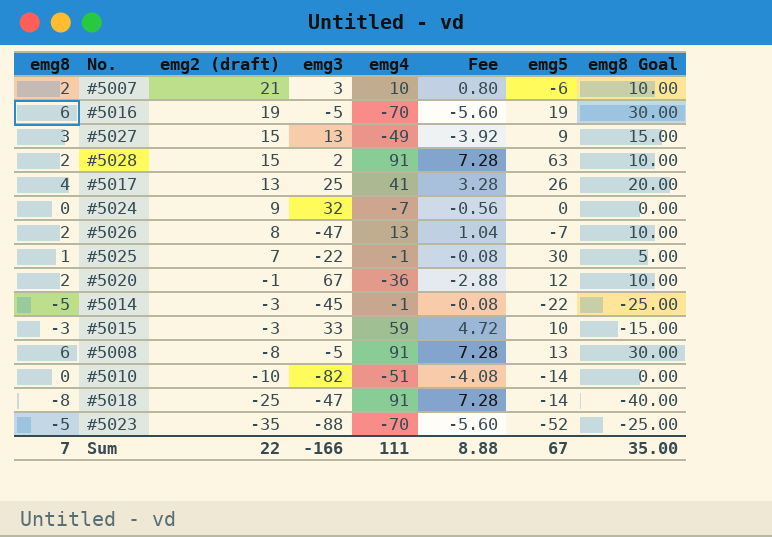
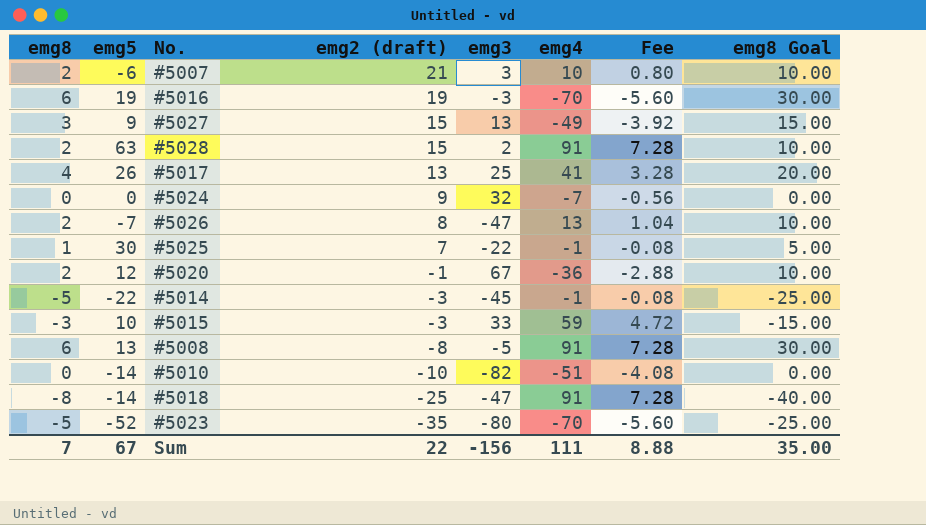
column emg5 | position: 7 -> 2
#5016 | emg3: -5 -> -3
#5023 | emg3: -88 -> -80
Sum | emg3: -166 -> -156

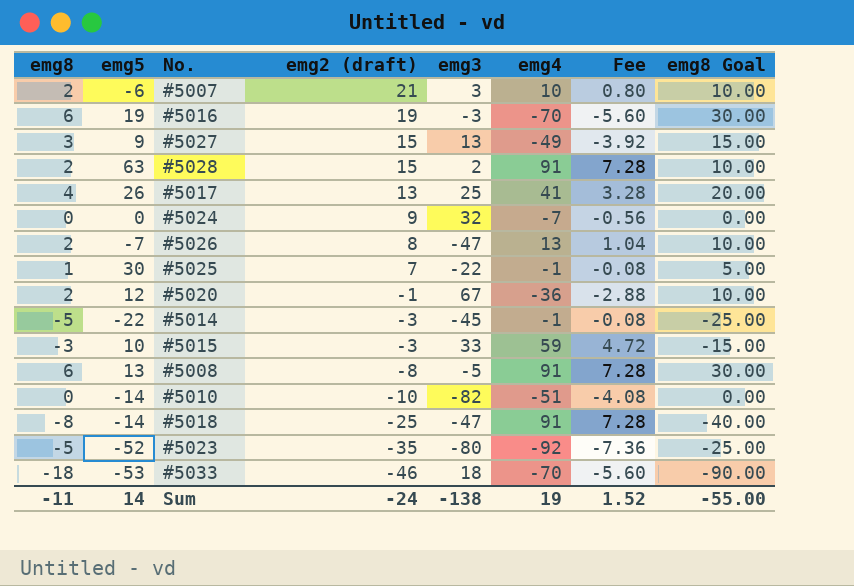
#5023 | emg4: -70 -> -92
#5023 | Fee: -5.60 -> -7.36
row #5033: none -> -18 | -53 | -46 | 18 | -70 | -5.60 | -90.00
Sum | emg8: 7 -> -11
Sum | emg5: 67 -> 14
Sum | emg2 (draft): 22 -> -24
Sum | emg3: -156 -> -138
Sum | emg4: 111 -> 19
Sum | Fee: 8.88 -> 1.52
Sum | emg8 Goal: 35.00 -> -55.00

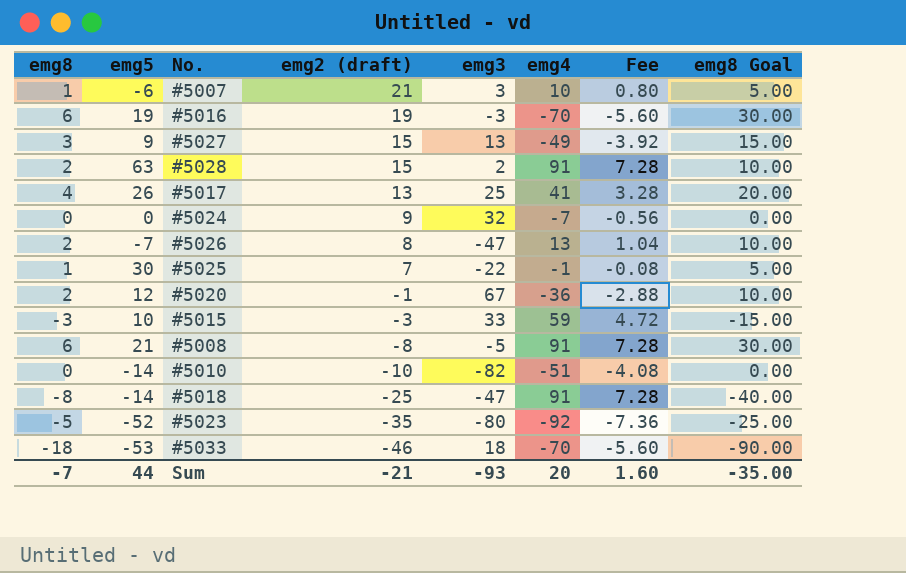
row #5014: -5 | -22 | -3 | -45 | -1 | -0.08 | -25.00 -> none
#5007 | emg8: 2 -> 1
#5007 | emg8 Goal: 10.00 -> 5.00
#5008 | emg5: 13 -> 21
Sum | emg8: -11 -> -7
Sum | emg5: 14 -> 44
Sum | emg2 (draft): -24 -> -21
Sum | emg3: -138 -> -93
Sum | emg4: 19 -> 20
Sum | Fee: 1.52 -> 1.60
Sum | emg8 Goal: -55.00 -> -35.00

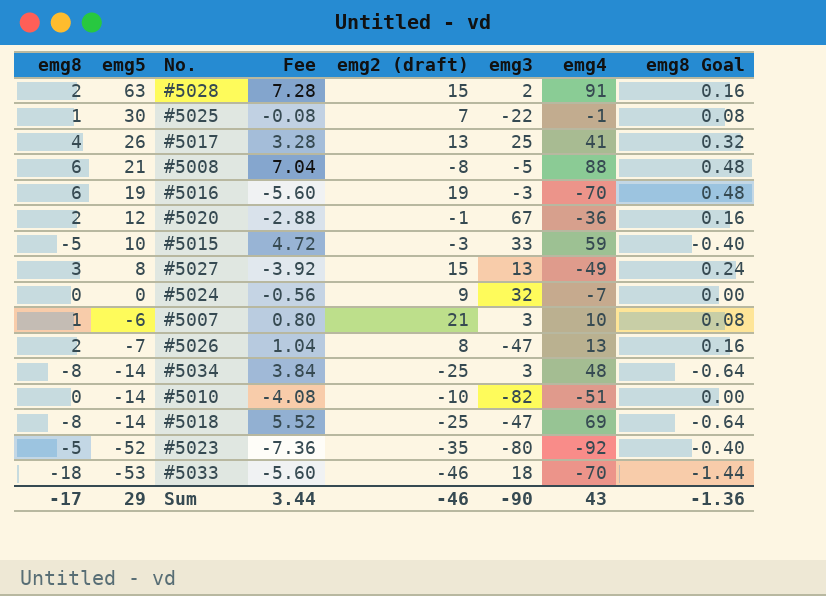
row order: emg2 (draft) descending -> emg5 descending
column Fee | position: 7 -> 4
column emg8 Goal | formula: [emg8] * 5 -> [emg8] * 0.08
#5008 | Fee: 7.28 -> 7.04
#5008 | emg4: 91 -> 88
#5015 | emg8: -3 -> -5
#5027 | emg5: 9 -> 8
row #5034: none -> -8 | -14 | 3.84 | -25 | 3 | 48 | -0.64
#5018 | Fee: 7.28 -> 5.52
#5018 | emg4: 91 -> 69
Sum | emg8: -7 -> -17
Sum | emg5: 44 -> 29
Sum | Fee: 1.60 -> 3.44
Sum | emg2 (draft): -21 -> -46
Sum | emg3: -93 -> -90
Sum | emg4: 20 -> 43
Sum | emg8 Goal: -35.00 -> -1.36

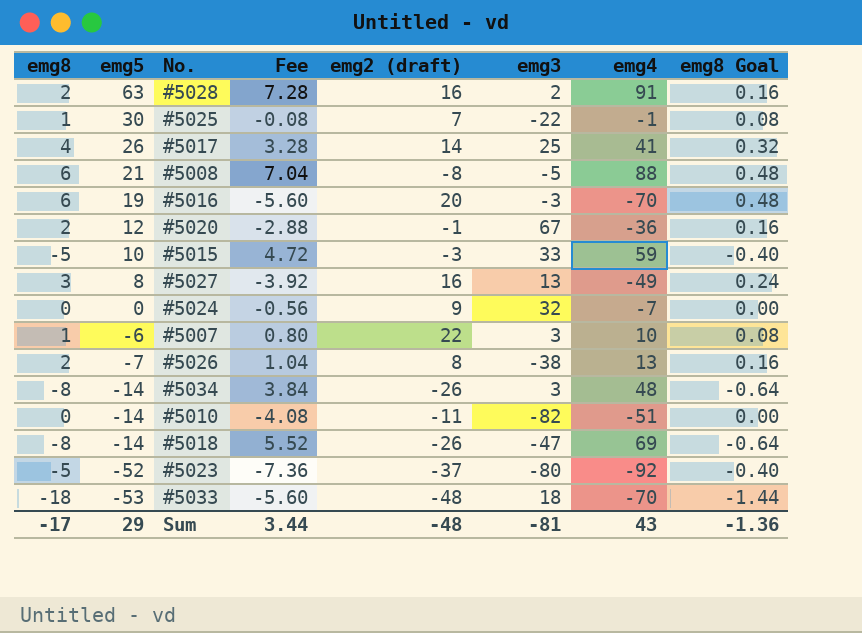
#5028 | emg2 (draft): 15 -> 16
#5017 | emg2 (draft): 13 -> 14
#5016 | emg2 (draft): 19 -> 20
#5027 | emg2 (draft): 15 -> 16
#5007 | emg2 (draft): 21 -> 22
#5026 | emg3: -47 -> -38
#5034 | emg2 (draft): -25 -> -26
#5010 | emg2 (draft): -10 -> -11
#5018 | emg2 (draft): -25 -> -26
#5023 | emg2 (draft): -35 -> -37
#5033 | emg2 (draft): -46 -> -48
Sum | emg2 (draft): -46 -> -48
Sum | emg3: -90 -> -81

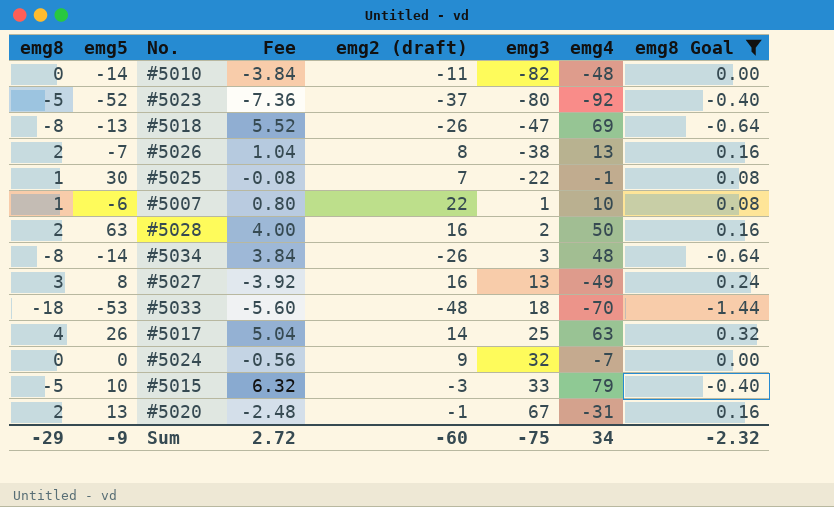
filter: none -> emg8 Goal != 0.48
row order: emg5 descending -> emg3 ascending
#5010 | Fee: -4.08 -> -3.84
#5010 | emg4: -51 -> -48
#5018 | emg5: -14 -> -13
#5007 | emg3: 3 -> 1
#5028 | Fee: 7.28 -> 4.00
#5028 | emg4: 91 -> 50
#5017 | Fee: 3.28 -> 5.04
#5017 | emg4: 41 -> 63
#5015 | Fee: 4.72 -> 6.32
#5015 | emg4: 59 -> 79
#5020 | emg5: 12 -> 13
#5020 | Fee: -2.88 -> -2.48
#5020 | emg4: -36 -> -31
Sum | emg8: -17 -> -29
Sum | emg5: 29 -> -9
Sum | Fee: 3.44 -> 2.72
Sum | emg2 (draft): -48 -> -60
Sum | emg3: -81 -> -75
Sum | emg4: 43 -> 34
Sum | emg8 Goal: -1.36 -> -2.32

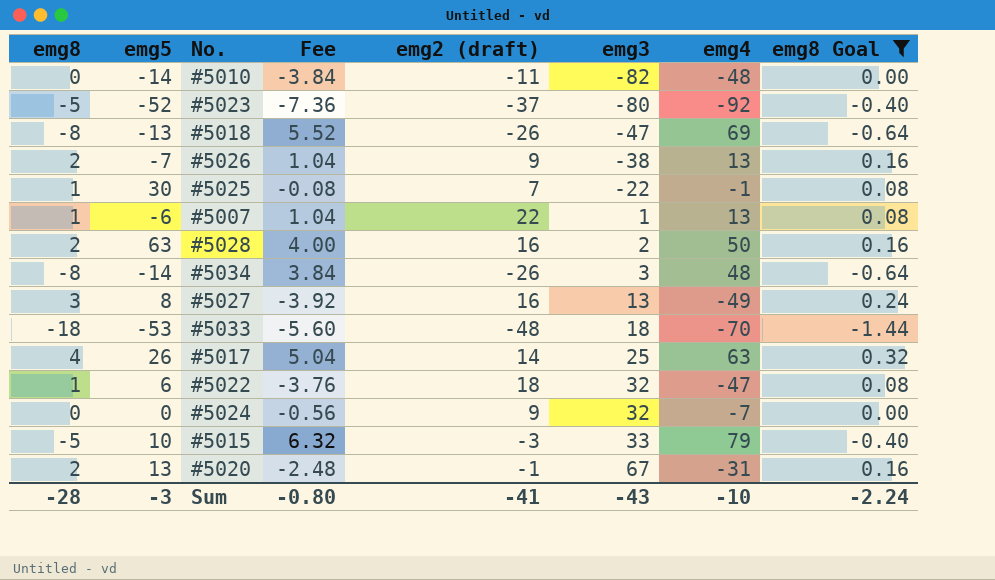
#5026 | emg2 (draft): 8 -> 9
#5007 | Fee: 0.80 -> 1.04
#5007 | emg4: 10 -> 13
row #5022: none -> 1 | 6 | -3.76 | 18 | 32 | -47 | 0.08
Sum | emg8: -29 -> -28
Sum | emg5: -9 -> -3
Sum | Fee: 2.72 -> -0.80
Sum | emg2 (draft): -60 -> -41
Sum | emg3: -75 -> -43
Sum | emg4: 34 -> -10
Sum | emg8 Goal: -2.32 -> -2.24

